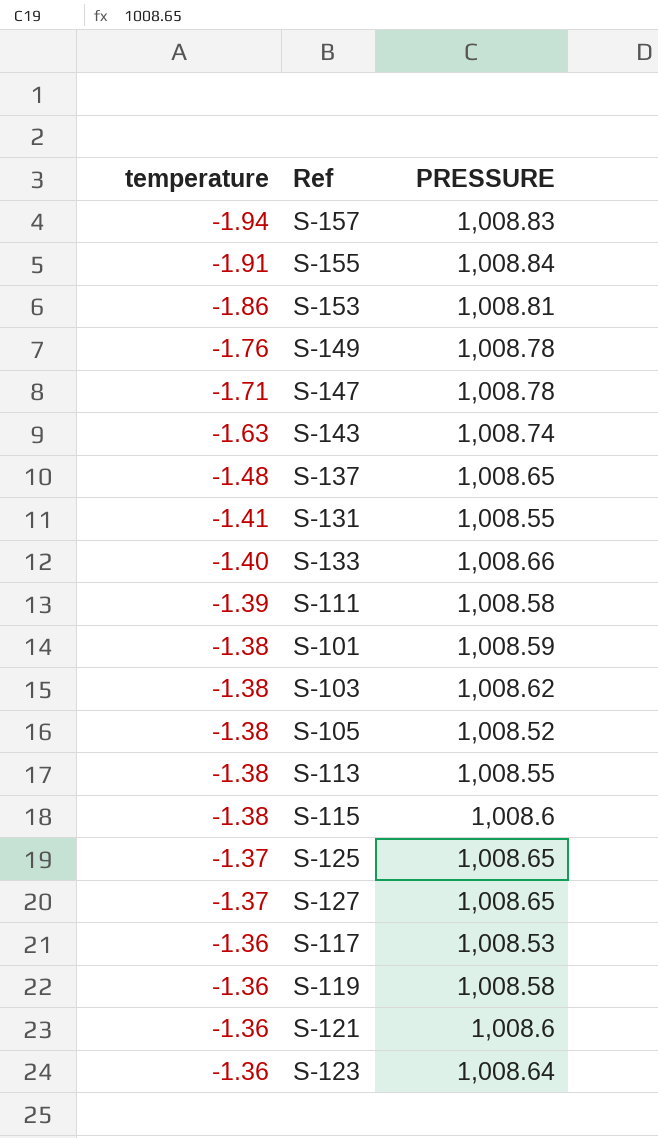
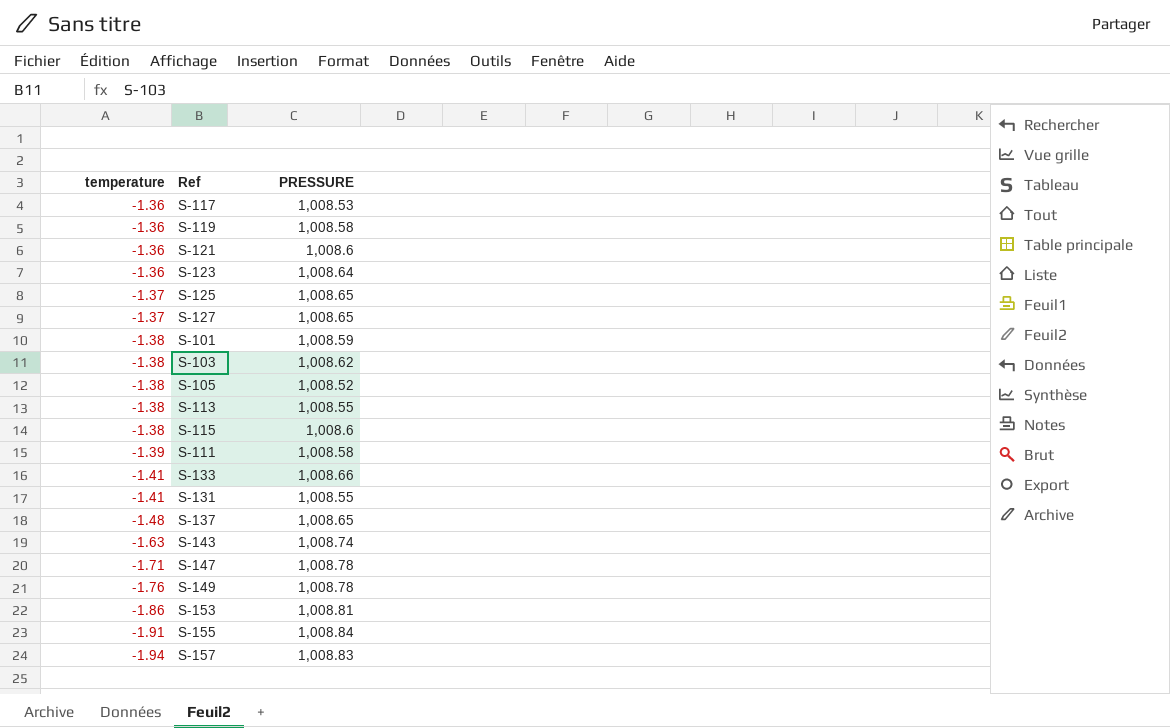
row order: temperature ascending -> temperature descending
S-133 | temperature: -1.40 -> -1.41

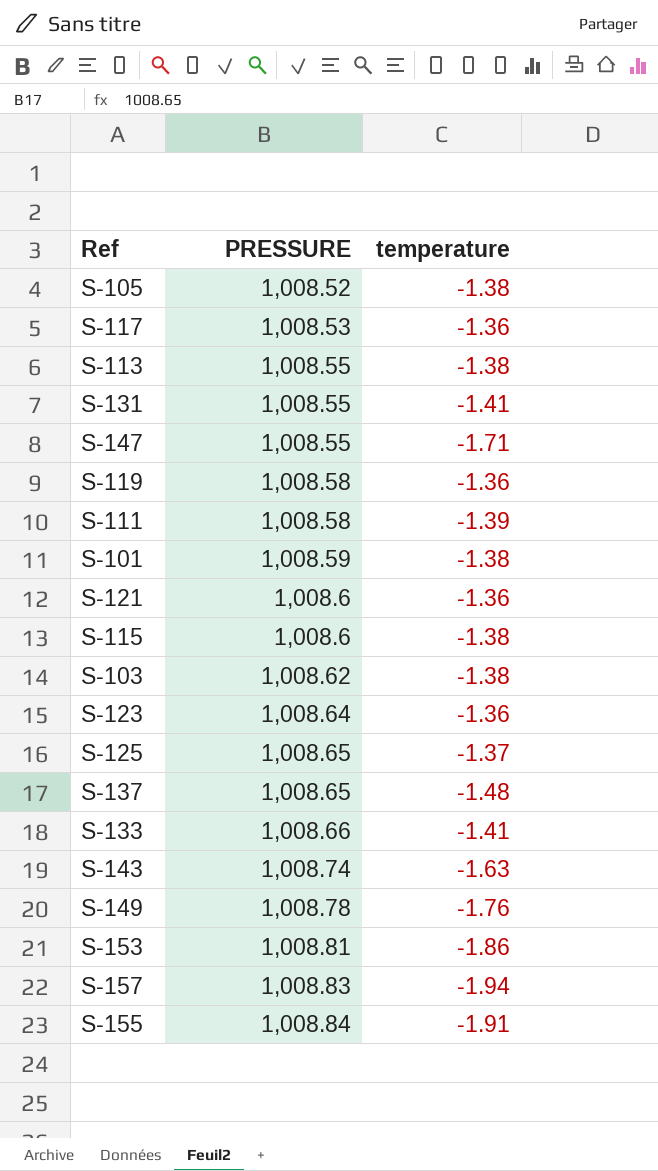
row order: temperature descending -> PRESSURE ascending
column temperature | position: 1 -> 3
row S-127: -1.37 | 1,008.65 -> none
S-147 | PRESSURE: 1,008.78 -> 1,008.55

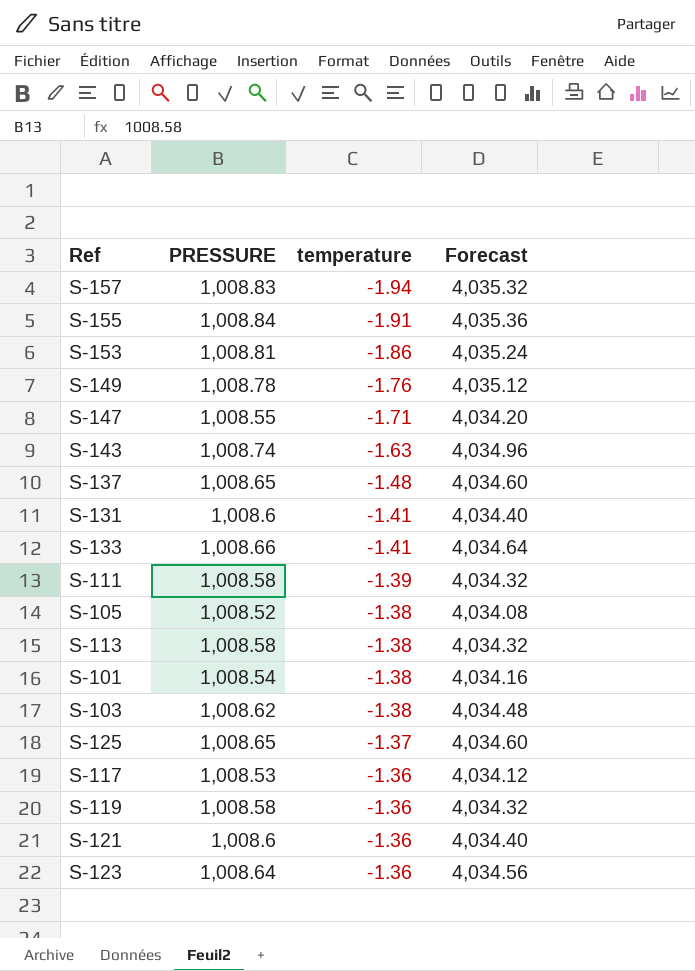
row order: PRESSURE ascending -> temperature ascending
column Forecast | formula: none -> [PRESSURE] * 4
row S-115: 1,008.6 | -1.38 -> none
S-131 | PRESSURE: 1,008.55 -> 1,008.6
S-113 | PRESSURE: 1,008.55 -> 1,008.58
S-101 | PRESSURE: 1,008.59 -> 1,008.54

